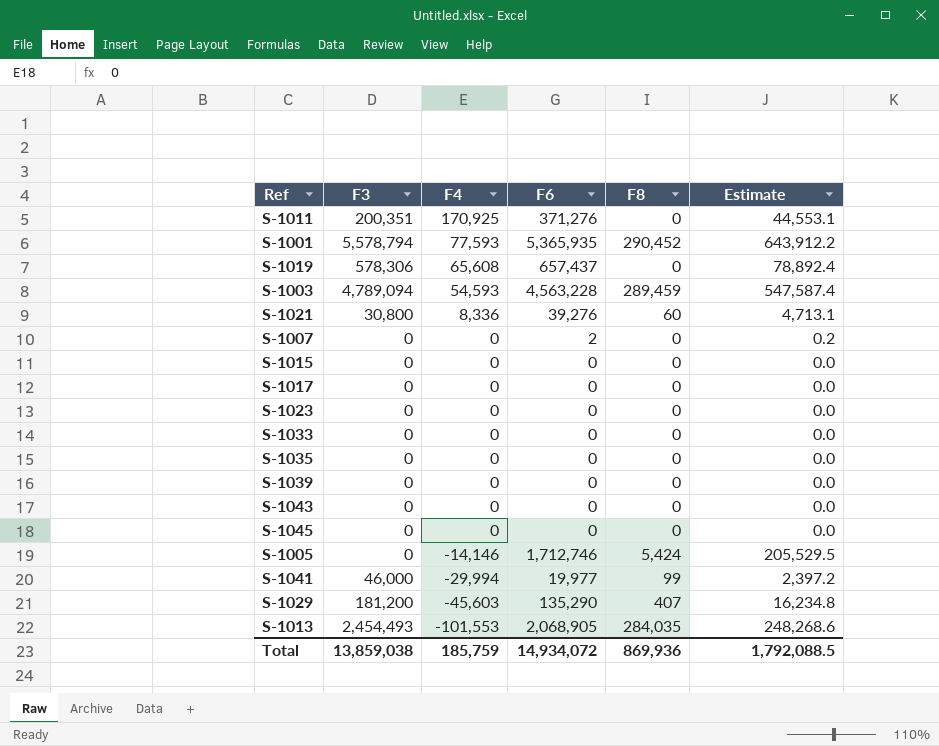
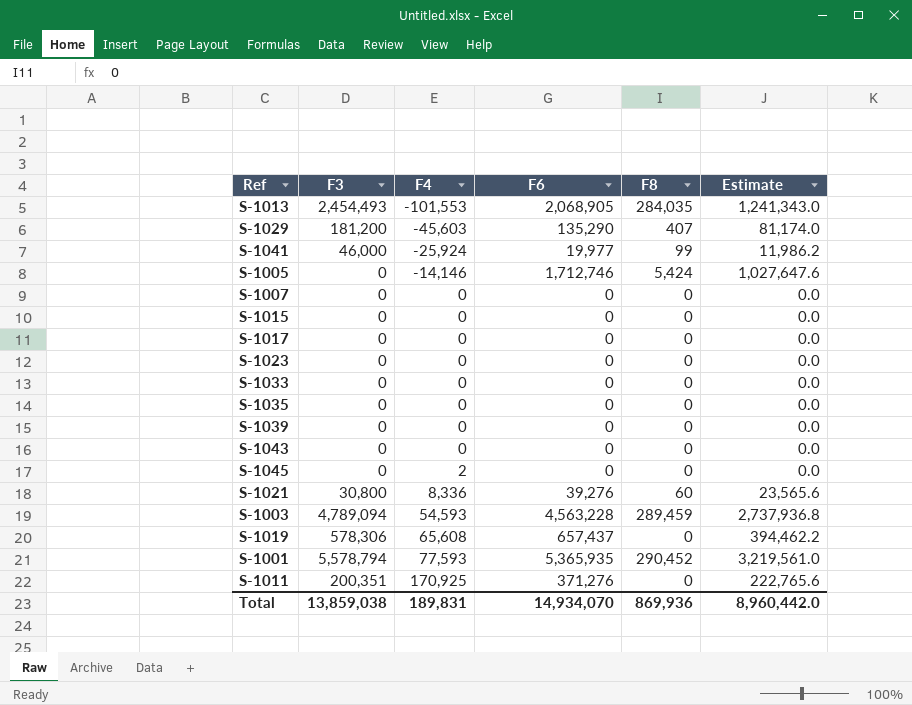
row order: F4 descending -> F4 ascending
column Estimate | formula: [F6] * 0.12 -> [F6] * 0.6
S-1041 | F4: -29,994 -> -25,924
S-1007 | F6: 2 -> 0
S-1045 | F4: 0 -> 2
Total | F4: 185,759 -> 189,831
Total | F6: 14,934,072 -> 14,934,070
Total | Estimate: 1,792,088.5 -> 8,960,442.0

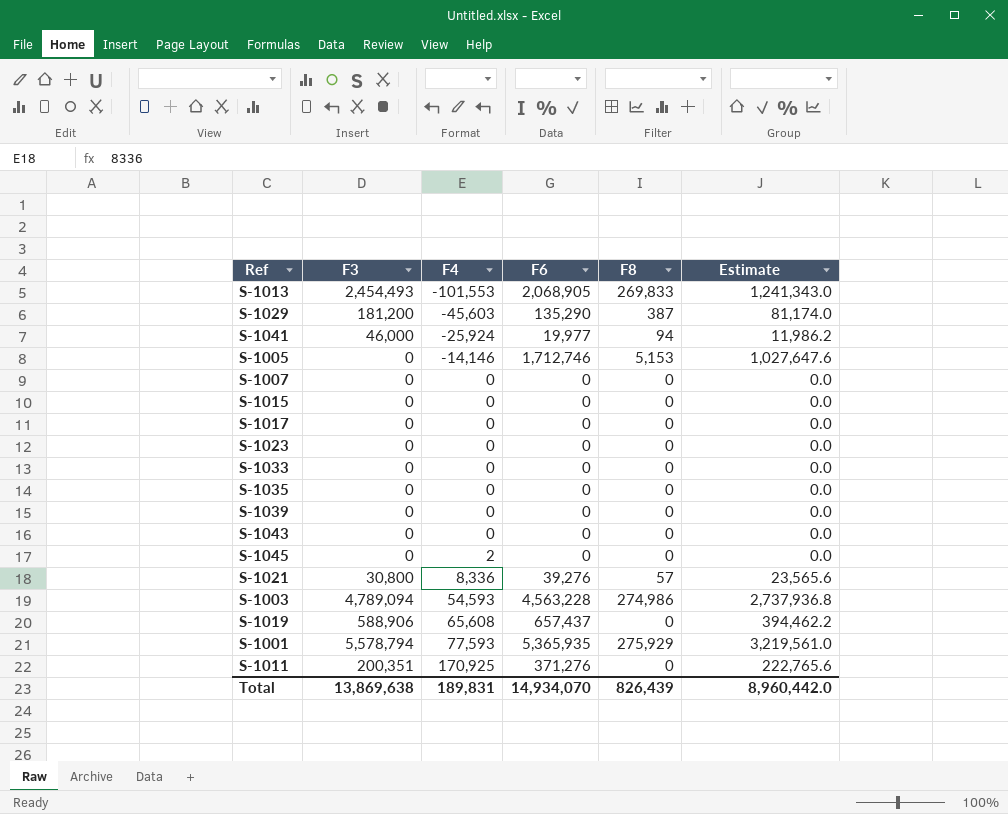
S-1013 | F8: 284,035 -> 269,833
S-1029 | F8: 407 -> 387
S-1041 | F8: 99 -> 94
S-1005 | F8: 5,424 -> 5,153
S-1021 | F8: 60 -> 57
S-1003 | F8: 289,459 -> 274,986
S-1019 | F3: 578,306 -> 588,906
S-1001 | F8: 290,452 -> 275,929
Total | F3: 13,859,038 -> 13,869,638
Total | F8: 869,936 -> 826,439

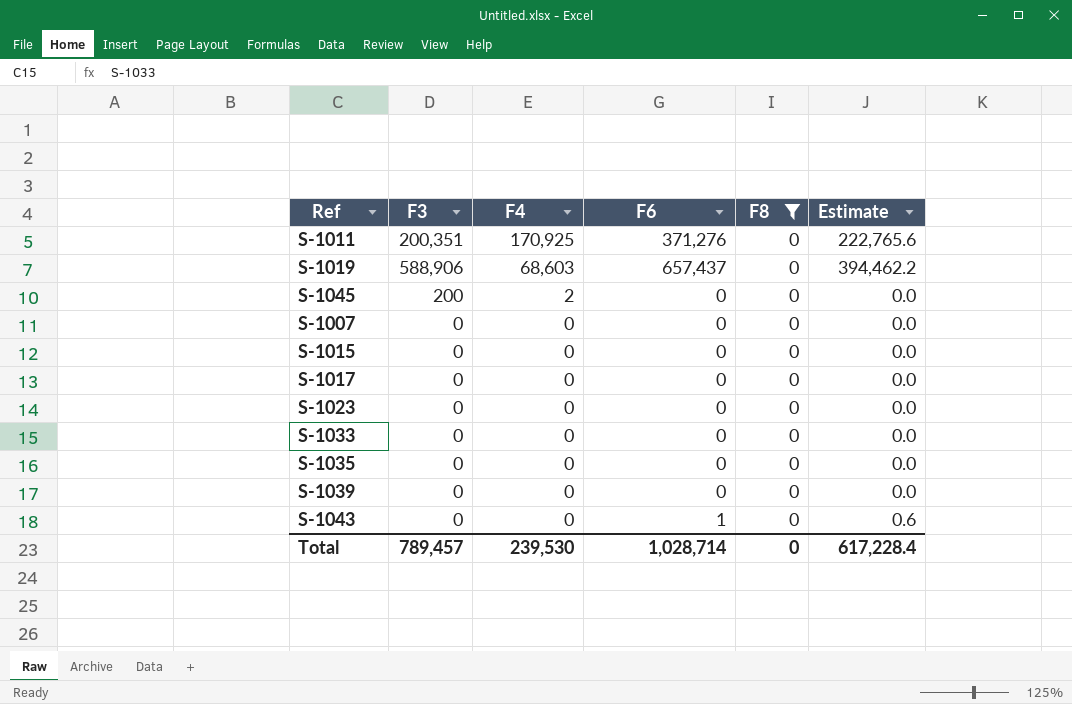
filter: none -> F8 = 0
row order: F4 ascending -> F4 descending
S-1019 | F4: 65,608 -> 68,603
S-1045 | F3: 0 -> 200
S-1043 | F6: 0 -> 1
S-1043 | Estimate: 0.0 -> 0.6
Total | F3: 13,869,638 -> 789,457
Total | F4: 189,831 -> 239,530
Total | F6: 14,934,070 -> 1,028,714
Total | F8: 826,439 -> 0
Total | Estimate: 8,960,442.0 -> 617,228.4

